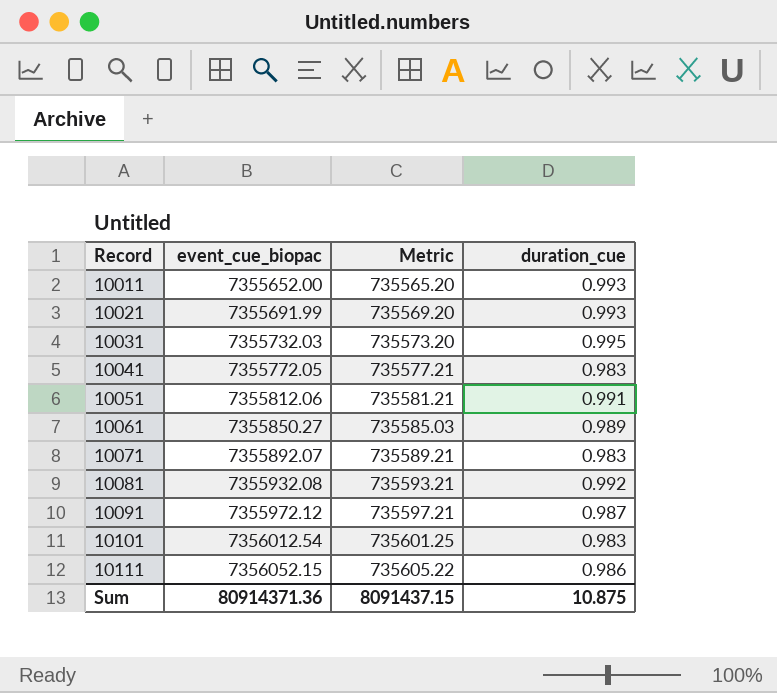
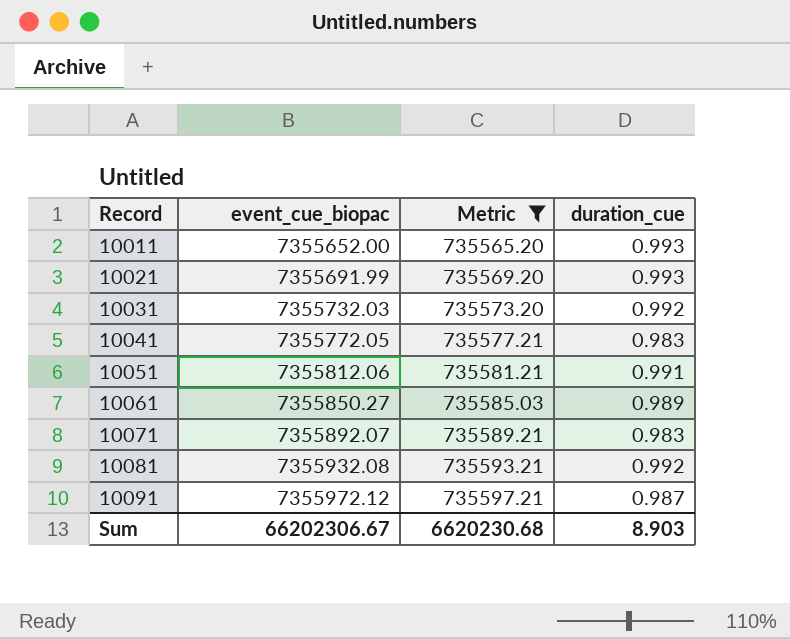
filter: none -> Metric <= 735597.21
10031 | duration_cue: 0.995 -> 0.992
Sum | event_cue_biopac: 80914371.36 -> 66202306.67
Sum | Metric: 8091437.15 -> 6620230.68
Sum | duration_cue: 10.875 -> 8.903

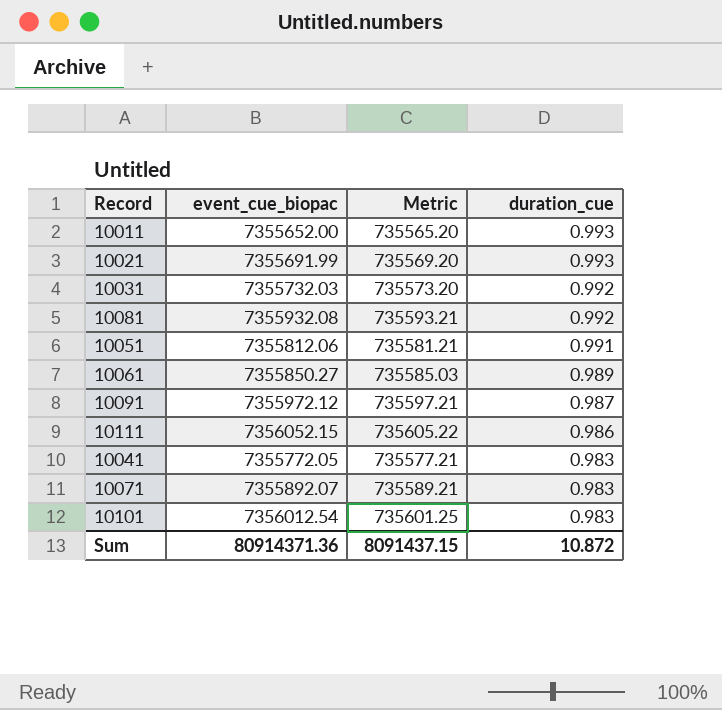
filter: Metric <= 735597.21 -> none
row order: Record ascending -> duration_cue descending
Sum | event_cue_biopac: 66202306.67 -> 80914371.36
Sum | Metric: 6620230.68 -> 8091437.15
Sum | duration_cue: 8.903 -> 10.872

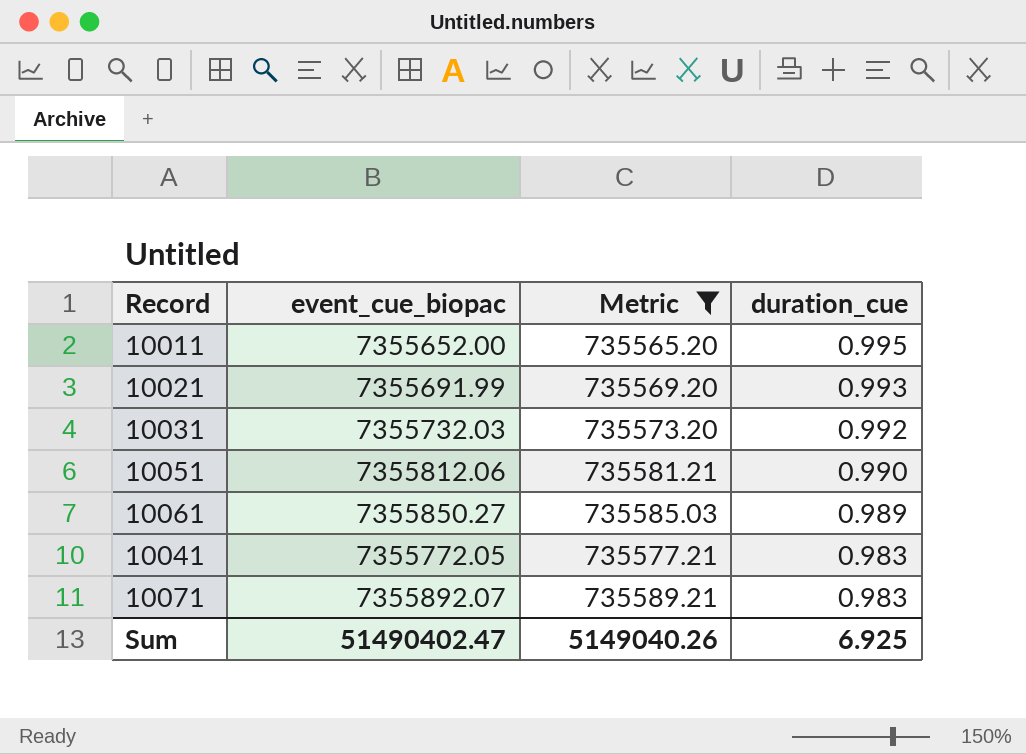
filter: none -> Metric <= 735589.21
10011 | duration_cue: 0.993 -> 0.995
10051 | duration_cue: 0.991 -> 0.990
Sum | event_cue_biopac: 80914371.36 -> 51490402.47
Sum | Metric: 8091437.15 -> 5149040.26
Sum | duration_cue: 10.872 -> 6.925

